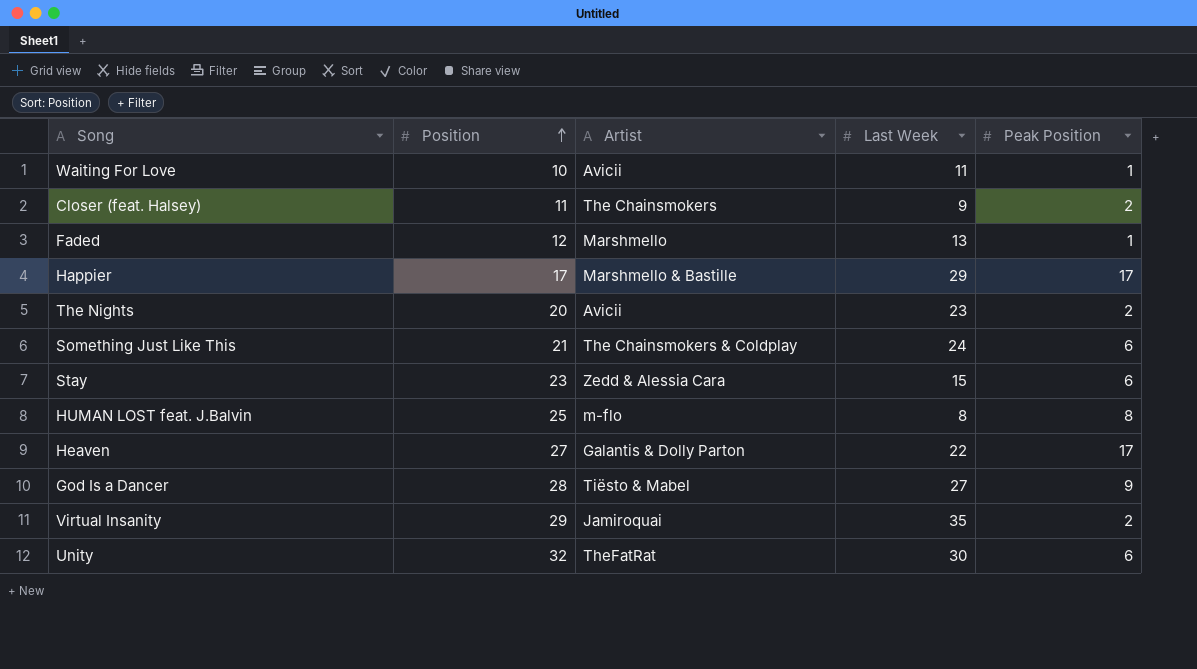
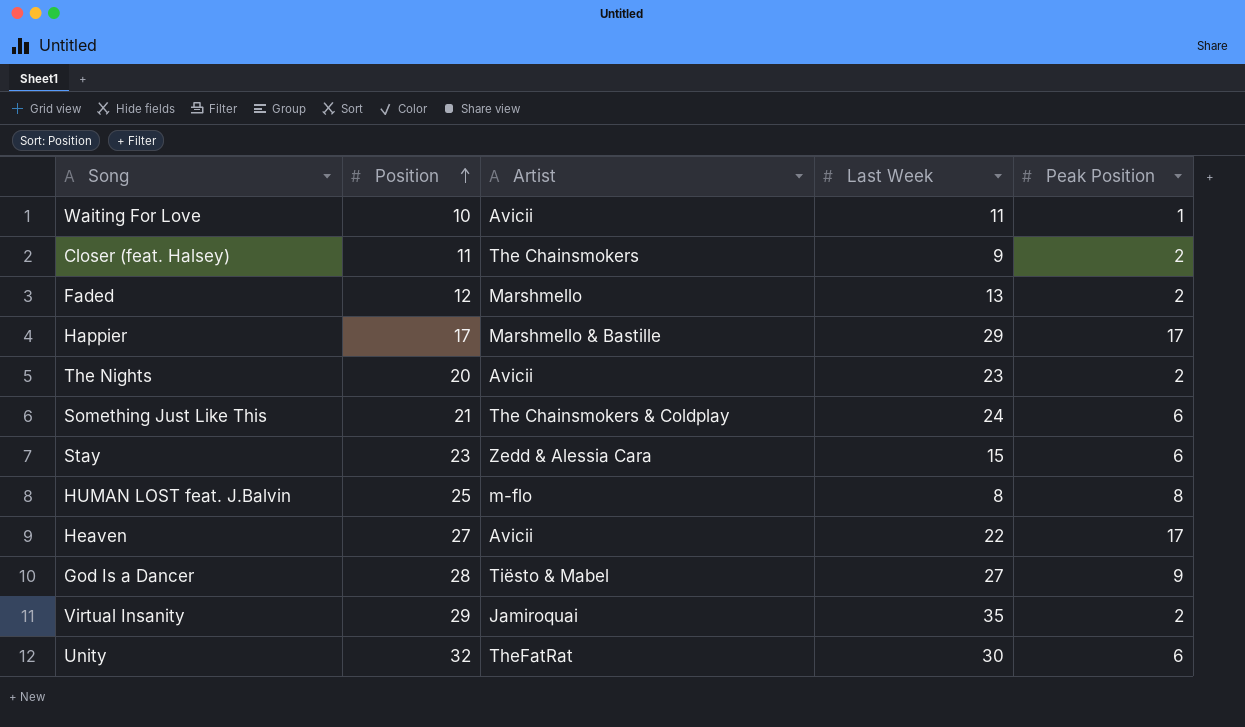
Faded | Peak Position: 1 -> 2
Heaven | Artist: Galantis & Dolly Parton -> Avicii

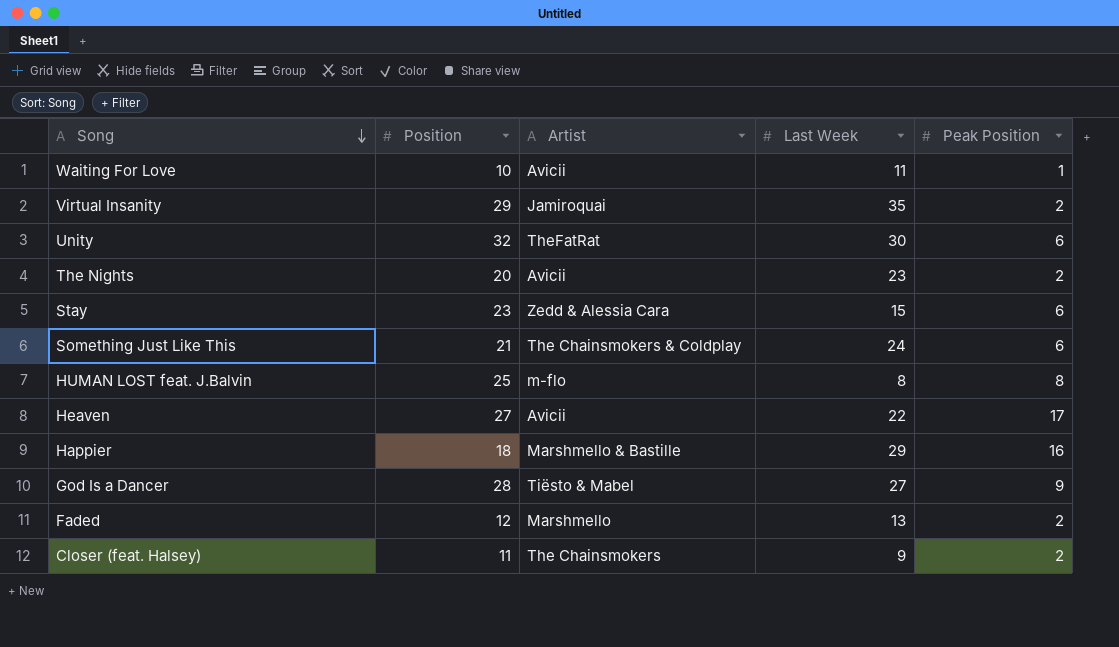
row order: Position ascending -> Song descending
Happier | Position: 17 -> 18
Happier | Peak Position: 17 -> 16

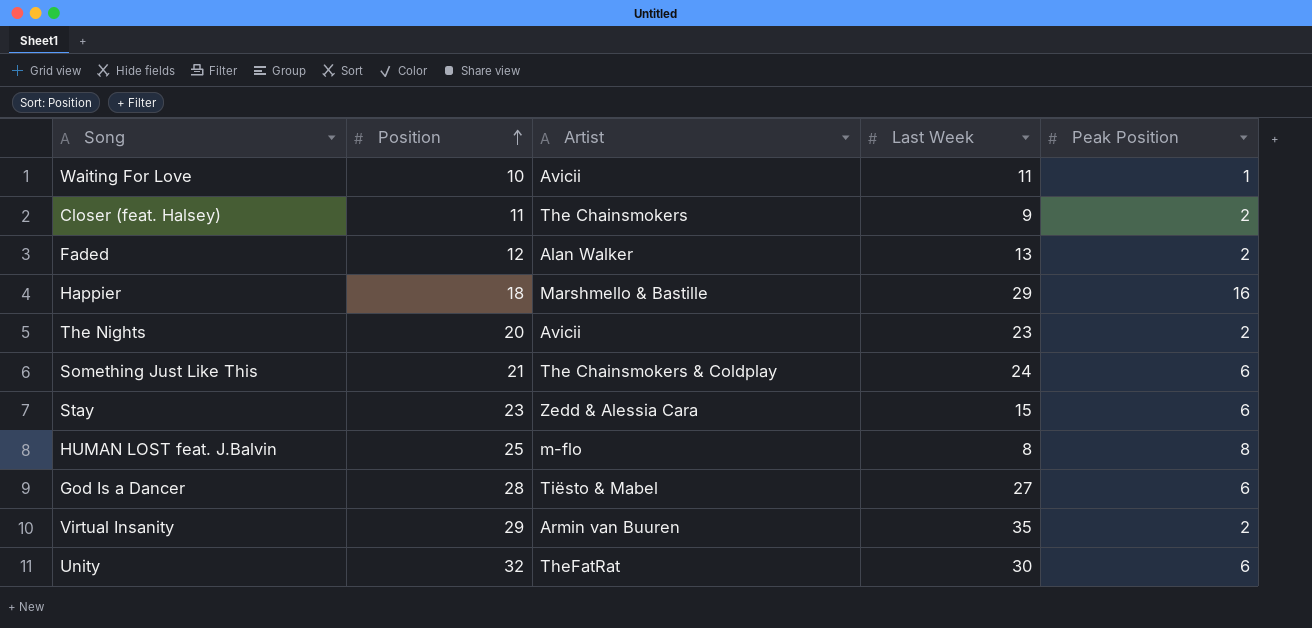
row order: Song descending -> Position ascending
row Heaven: 27 | Avicii | 22 | 17 -> none
Faded | Artist: Marshmello -> Alan Walker
God Is a Dancer | Peak Position: 9 -> 6
Virtual Insanity | Artist: Jamiroquai -> Armin van Buuren

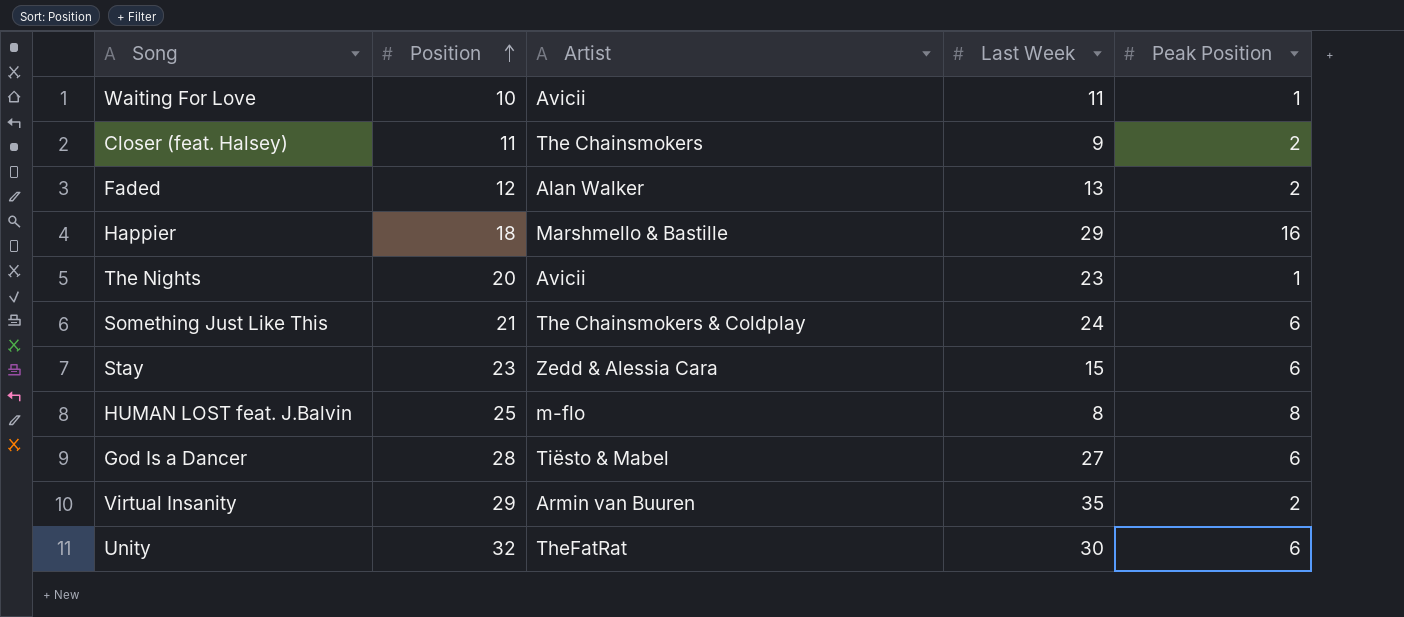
The Nights | Peak Position: 2 -> 1

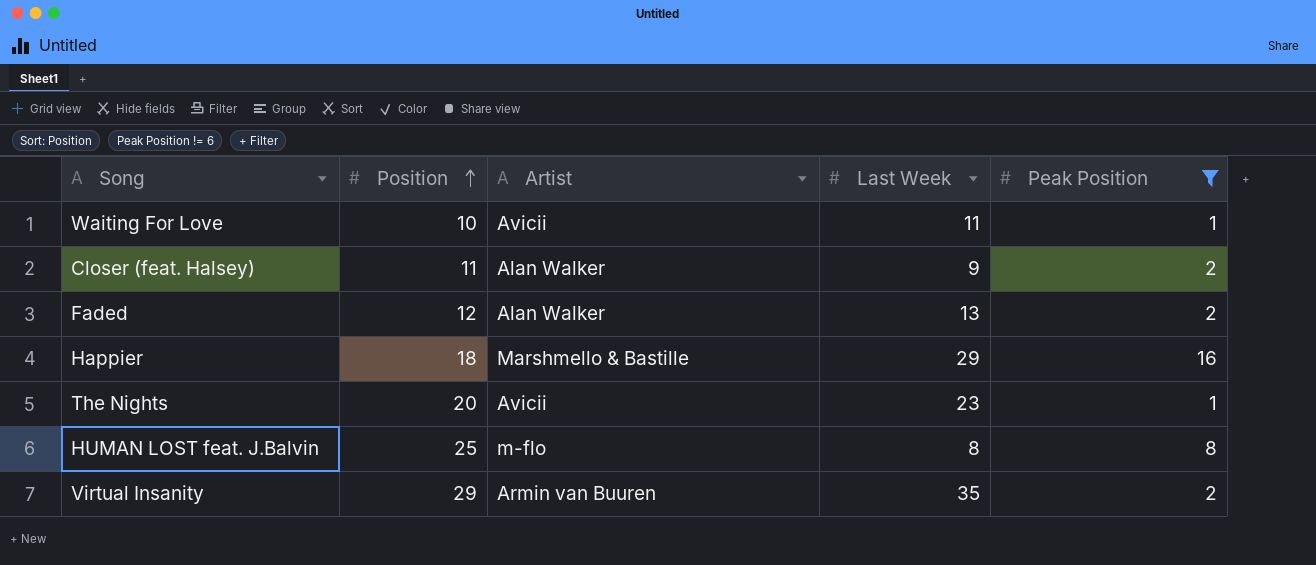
filter: none -> Peak Position != 6
Closer (feat. Halsey) | Artist: The Chainsmokers -> Alan Walker

